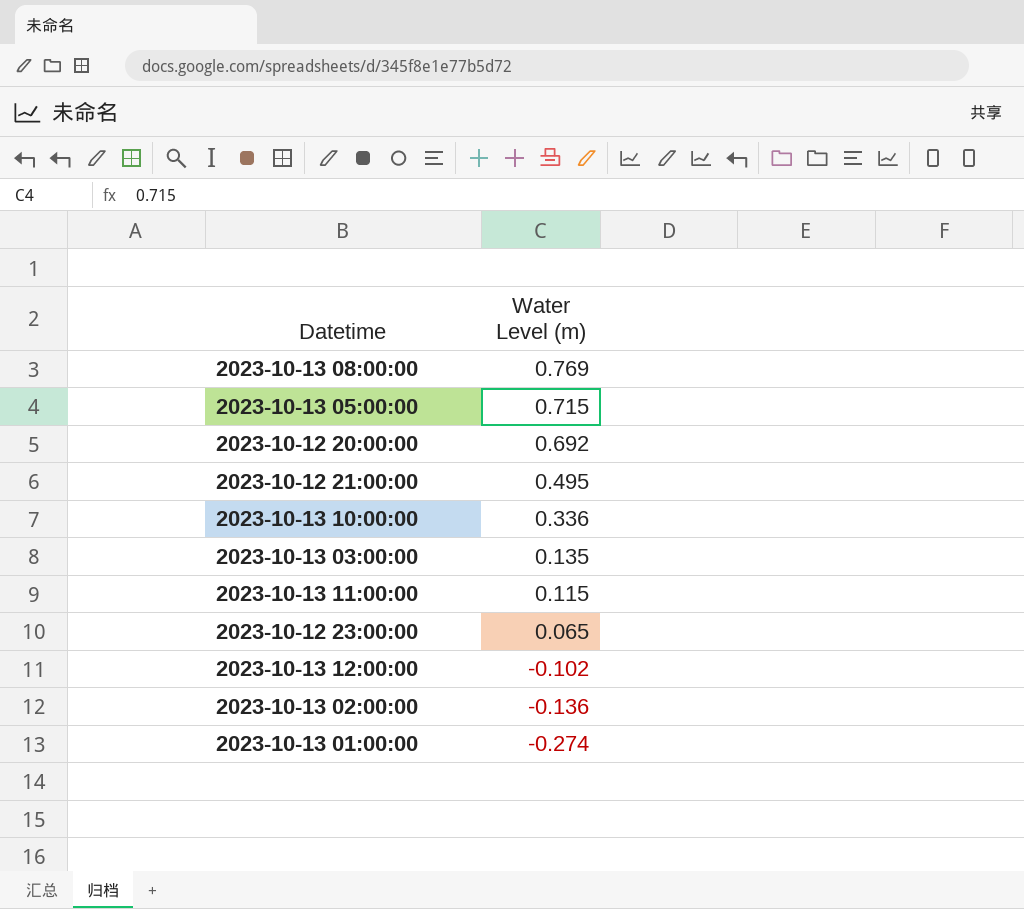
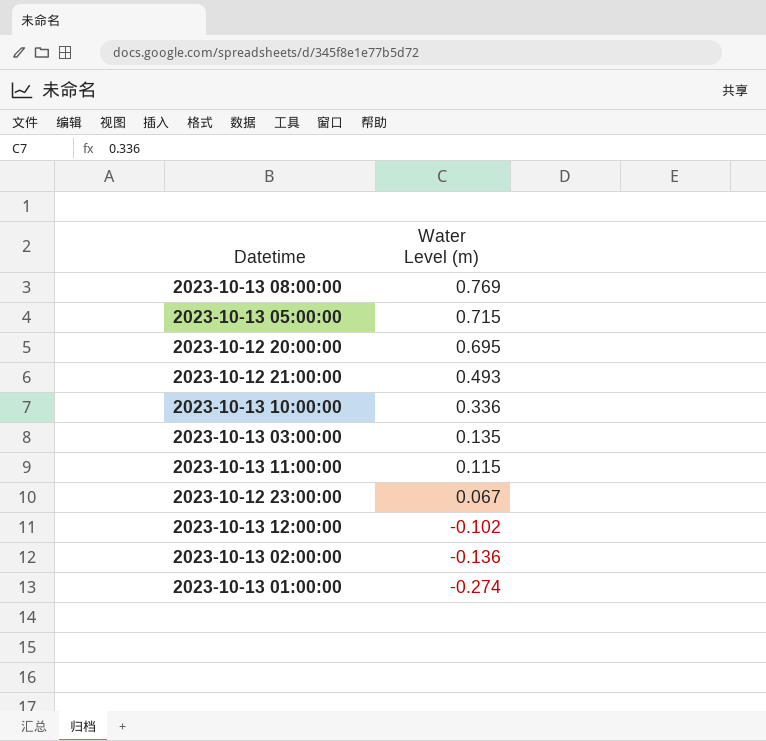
2023-10-12 20:00:00 | Water Level (m): 0.692 -> 0.695
2023-10-12 21:00:00 | Water Level (m): 0.495 -> 0.493
2023-10-12 23:00:00 | Water Level (m): 0.065 -> 0.067

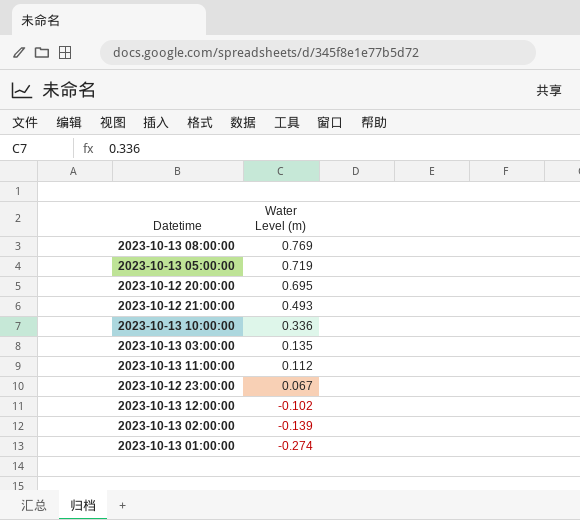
2023-10-13 05:00:00 | Water Level (m): 0.715 -> 0.719
2023-10-13 11:00:00 | Water Level (m): 0.115 -> 0.112
2023-10-13 02:00:00 | Water Level (m): -0.136 -> -0.139

